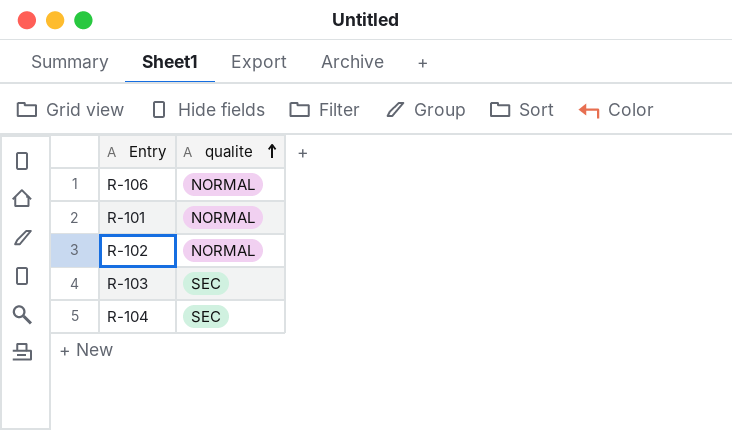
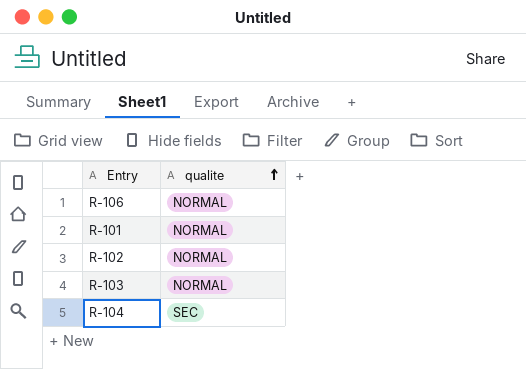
R-103 | qualite: SEC -> NORMAL

